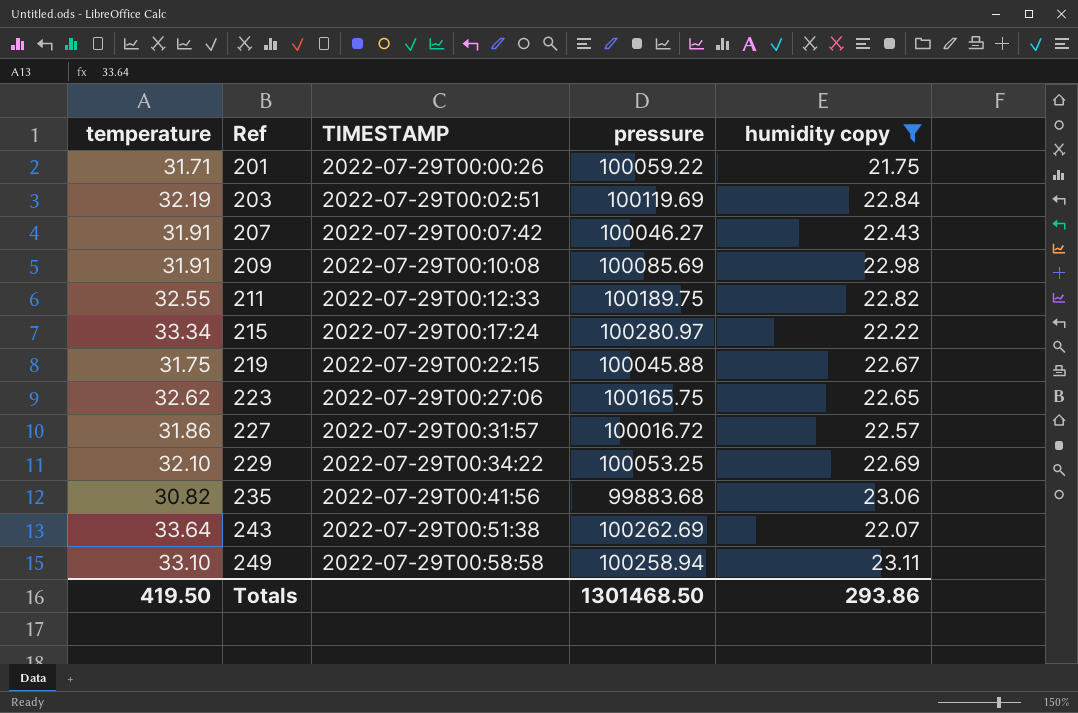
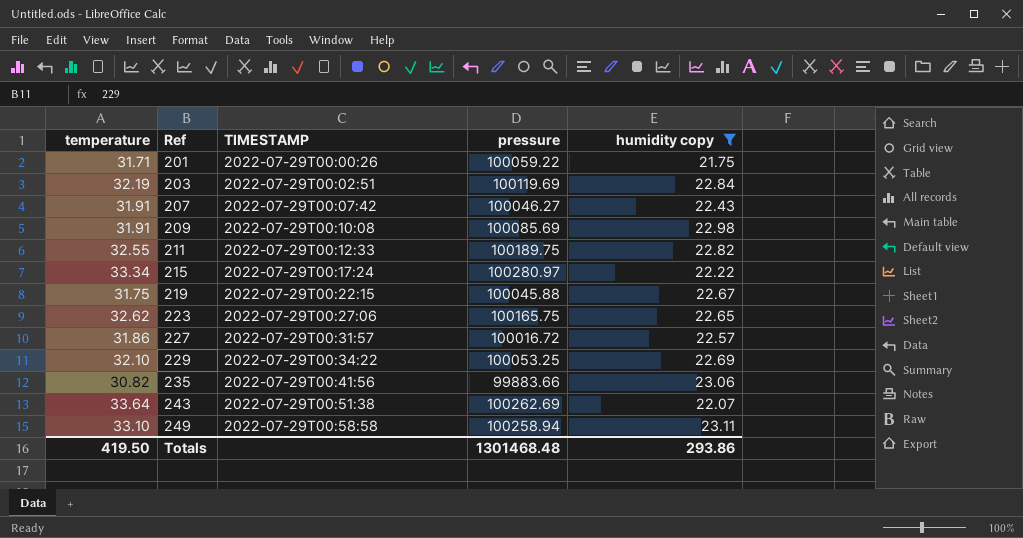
235 | pressure: 99883.68 -> 99883.66
Totals | pressure: 1301468.50 -> 1301468.48

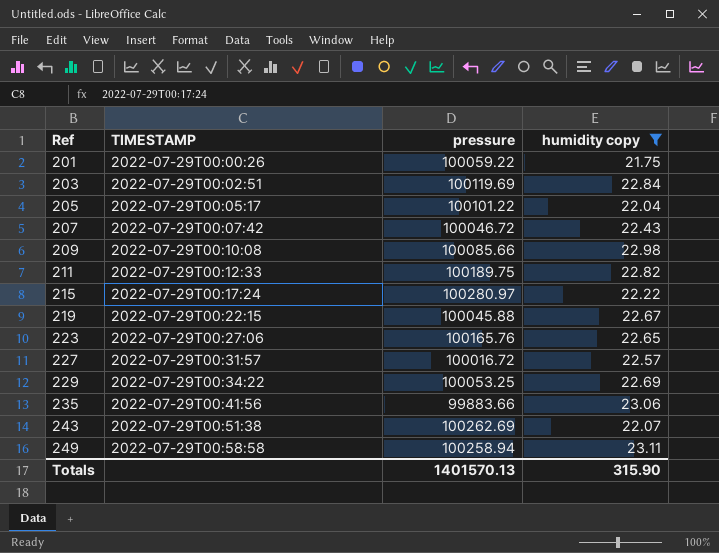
column temperature | position: 1 -> none
row 205: none -> 2022-07-29T00:05:17 | 100101.22 | 22.04
207 | pressure: 100046.27 -> 100046.72
209 | pressure: 100085.69 -> 100085.66
223 | pressure: 100165.75 -> 100165.76
Totals | pressure: 1301468.48 -> 1401570.13
Totals | humidity copy: 293.86 -> 315.90

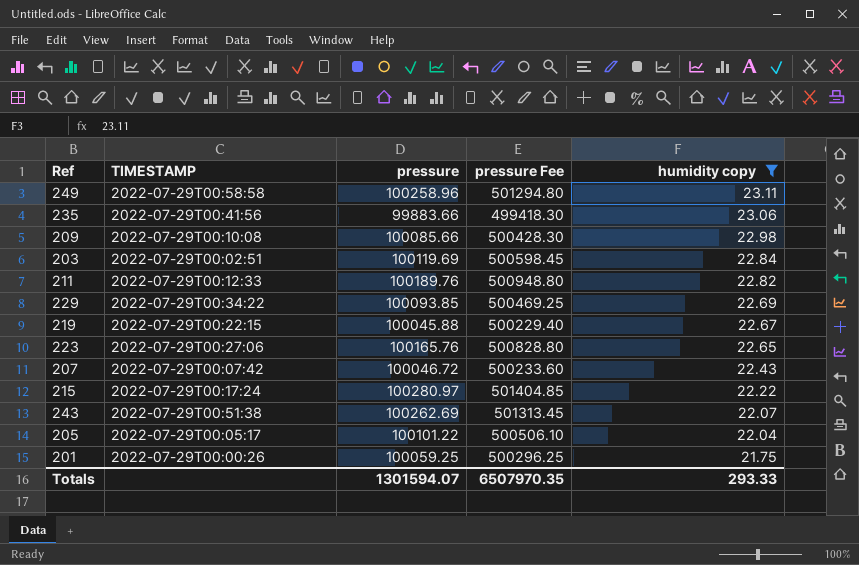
row order: Ref ascending -> humidity copy descending
column pressure Fee | formula: none -> [pressure] * 5
row 227: 2022-07-29T00:31:57 | 100016.72 | 22.57 -> none
249 | pressure: 100258.94 -> 100258.96
211 | pressure: 100189.75 -> 100189.76
229 | pressure: 100053.25 -> 100093.85
201 | pressure: 100059.22 -> 100059.25
Totals | pressure: 1401570.13 -> 1301594.07
Totals | humidity copy: 315.90 -> 293.33

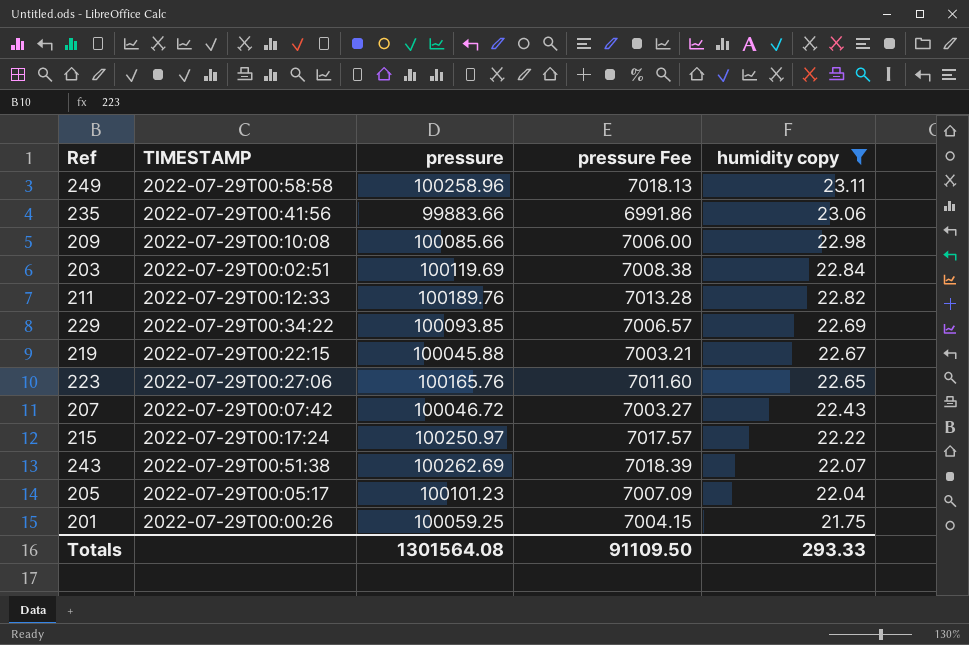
column pressure Fee | formula: [pressure] * 5 -> [pressure] * 0.07
215 | pressure: 100280.97 -> 100250.97
205 | pressure: 100101.22 -> 100101.23
Totals | pressure: 1301594.07 -> 1301564.08
Totals | pressure Fee: 6507970.35 -> 91109.50

